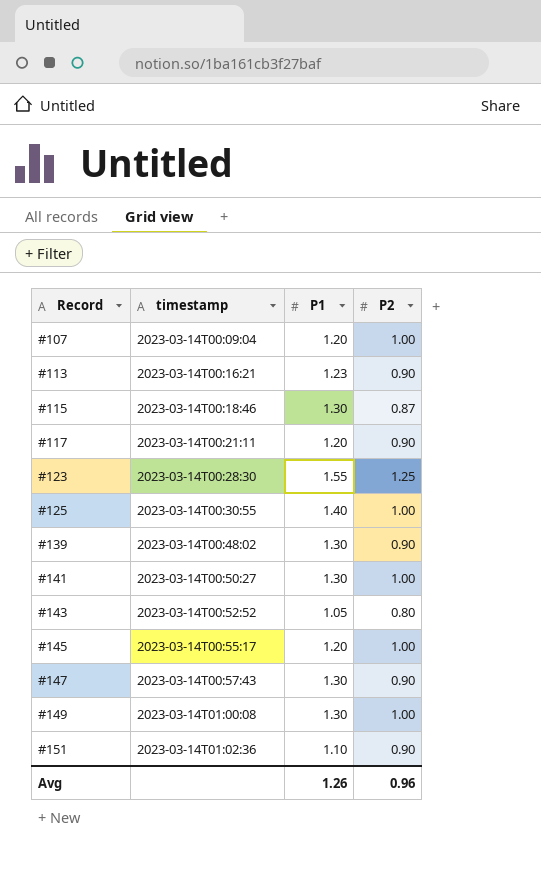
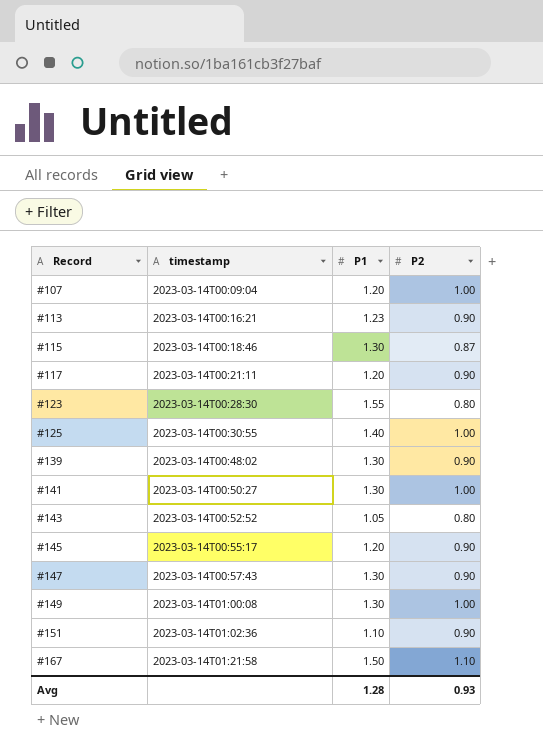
#123 | P2: 1.25 -> 0.80
#145 | P2: 1.00 -> 0.90
row #167: none -> 2023-03-14T01:21:58 | 1.50 | 1.10
Avg | P1: 1.26 -> 1.28
Avg | P2: 0.96 -> 0.93

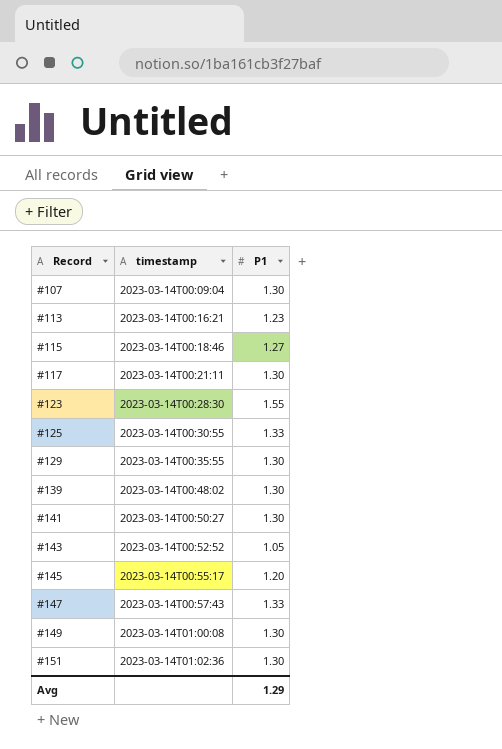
column P2 | position: 4 -> none
row #167: 2023-03-14T01:21:58 | 1.50 | 1.10 -> none
#107 | P1: 1.20 -> 1.30
#115 | P1: 1.30 -> 1.27
#117 | P1: 1.20 -> 1.30
#125 | P1: 1.40 -> 1.33
row #129: none -> 2023-03-14T00:35:55 | 1.30
#147 | P1: 1.30 -> 1.33
#151 | P1: 1.10 -> 1.30
Avg | P1: 1.28 -> 1.29

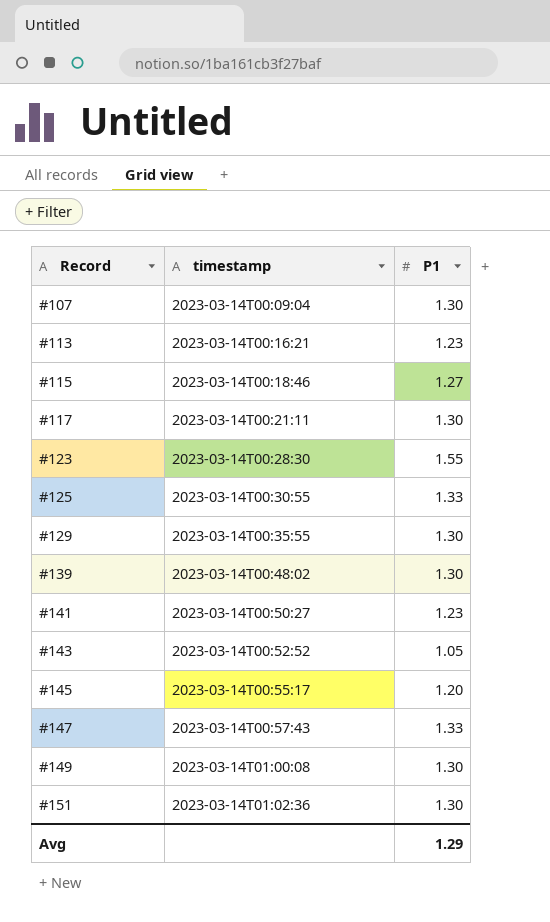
#141 | P1: 1.30 -> 1.23

